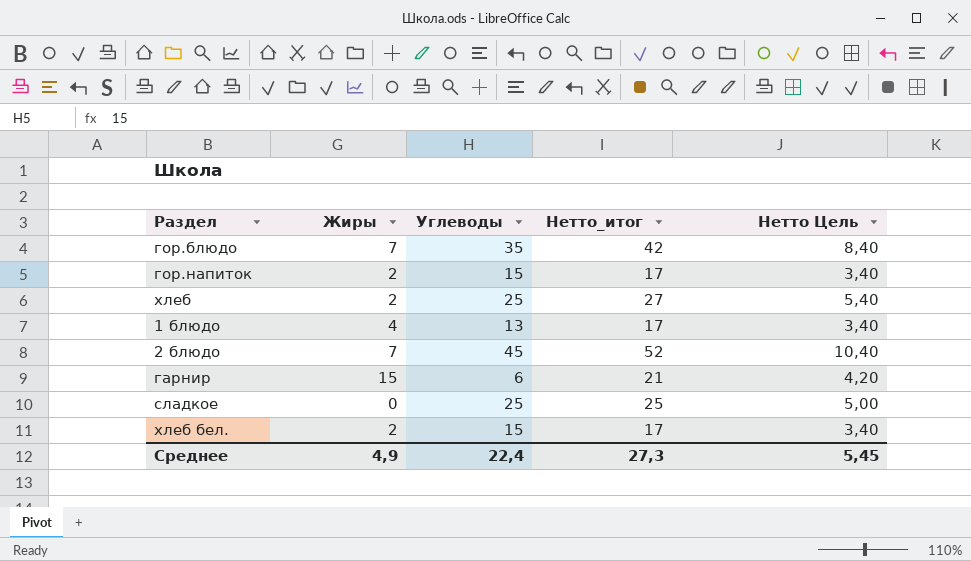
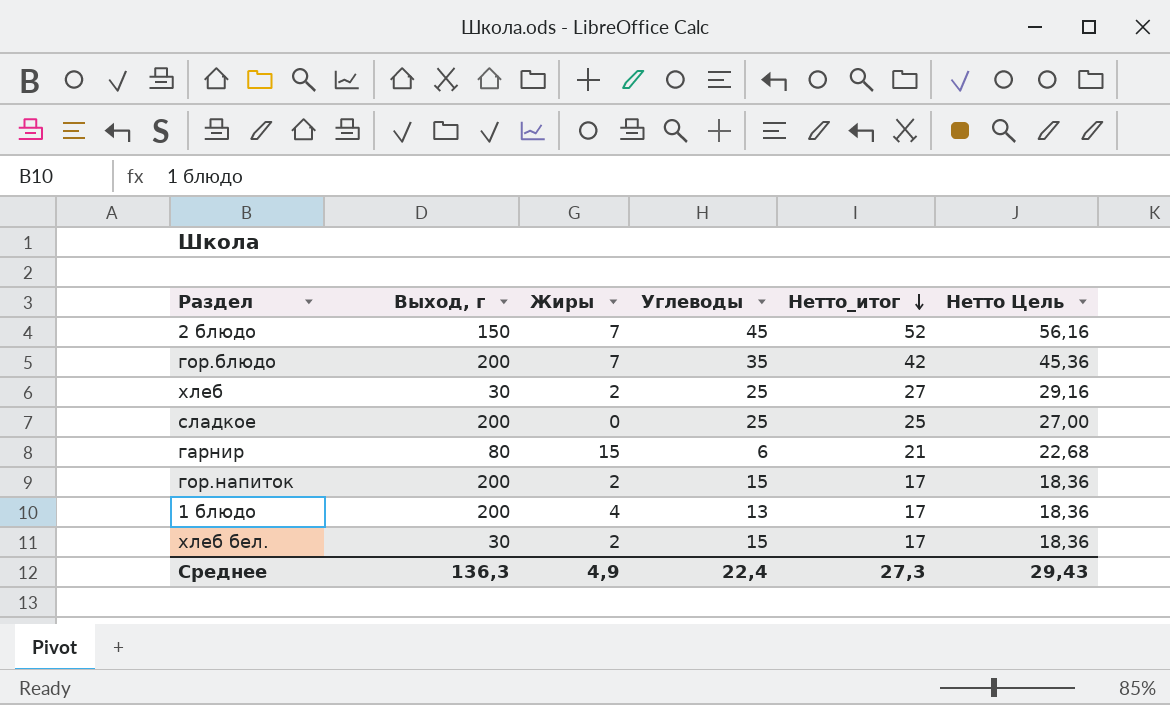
row order: none -> Нетто_итог descending
column Выход, г | position: none -> 2
column Нетто Цель | formula: [Нетто_итог] * 0,2 -> [Нетто_итог] * 1,08
Среднее | Нетто Цель: 5,45 -> 29,43

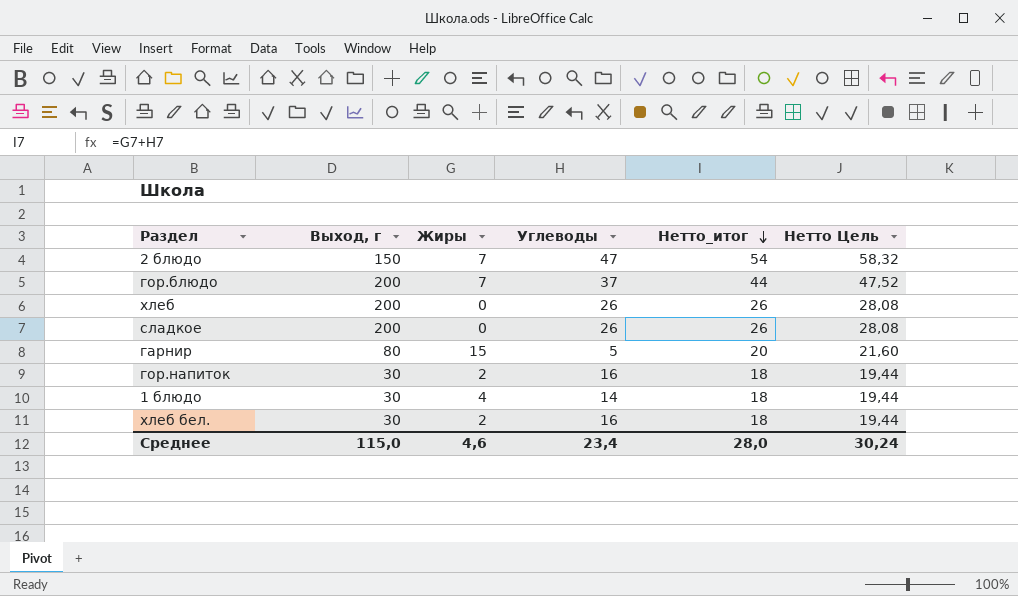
2 блюдо | Углеводы: 45 -> 47
2 блюдо | Нетто_итог: 52 -> 54
2 блюдо | Нетто Цель: 56,16 -> 58,32
гор.блюдо | Углеводы: 35 -> 37
гор.блюдо | Нетто_итог: 42 -> 44
гор.блюдо | Нетто Цель: 45,36 -> 47,52
хлеб | Выход, г: 30 -> 200
хлеб | Жиры: 2 -> 0
хлеб | Углеводы: 25 -> 26
хлеб | Нетто_итог: 27 -> 26
хлеб | Нетто Цель: 29,16 -> 28,08
сладкое | Углеводы: 25 -> 26
сладкое | Нетто_итог: 25 -> 26
сладкое | Нетто Цель: 27,00 -> 28,08
гарнир | Углеводы: 6 -> 5
гарнир | Нетто_итог: 21 -> 20
гарнир | Нетто Цель: 22,68 -> 21,60
гор.напиток | Выход, г: 200 -> 30
гор.напиток | Углеводы: 15 -> 16
гор.напиток | Нетто_итог: 17 -> 18
гор.напиток | Нетто Цель: 18,36 -> 19,44
1 блюдо | Выход, г: 200 -> 30
1 блюдо | Углеводы: 13 -> 14
1 блюдо | Нетто_итог: 17 -> 18
1 блюдо | Нетто Цель: 18,36 -> 19,44
хлеб бел. | Углеводы: 15 -> 16
хлеб бел. | Нетто_итог: 17 -> 18
хлеб бел. | Нетто Цель: 18,36 -> 19,44
Среднее | Выход, г: 136,3 -> 115,0
Среднее | Жиры: 4,9 -> 4,6
Среднее | Углеводы: 22,4 -> 23,4
Среднее | Нетто_итог: 27,3 -> 28,0
Среднее | Нетто Цель: 29,43 -> 30,24

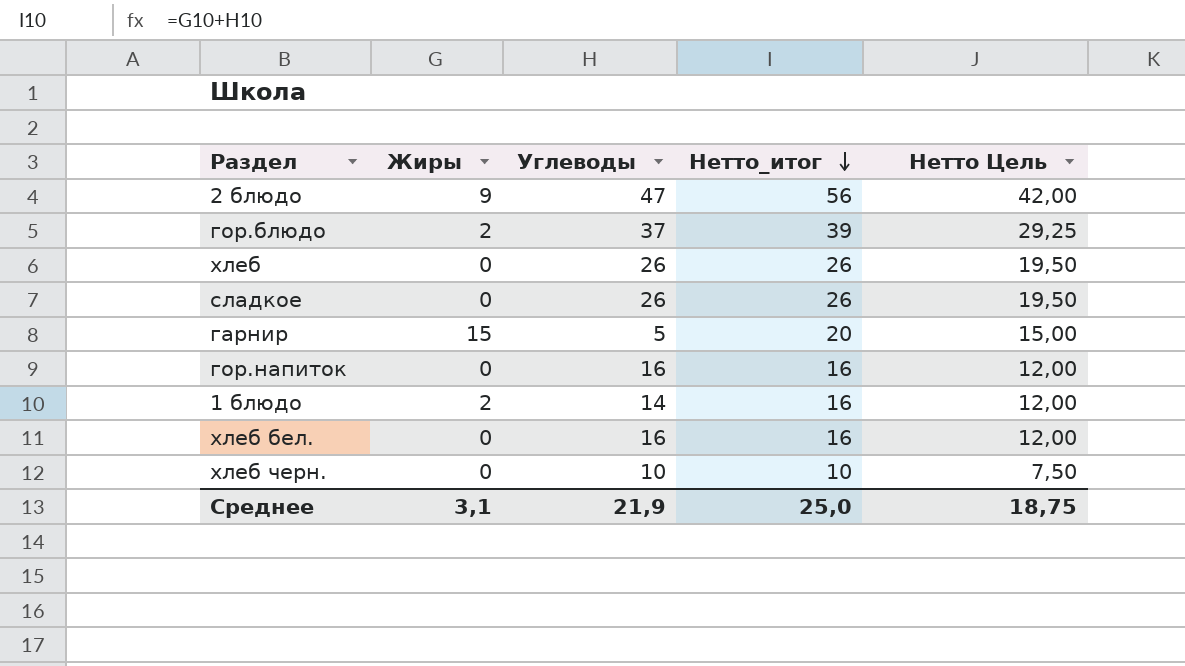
column Выход, г | position: 2 -> none
column Нетто Цель | formula: [Нетто_итог] * 1,08 -> [Нетто_итог] * 0,75
2 блюдо | Жиры: 7 -> 9
2 блюдо | Нетто_итог: 54 -> 56
гор.блюдо | Жиры: 7 -> 2
гор.блюдо | Нетто_итог: 44 -> 39
гор.напиток | Жиры: 2 -> 0
гор.напиток | Нетто_итог: 18 -> 16
1 блюдо | Жиры: 4 -> 2
1 блюдо | Нетто_итог: 18 -> 16
хлеб бел. | Жиры: 2 -> 0
хлеб бел. | Нетто_итог: 18 -> 16
row хлеб черн.: none -> 0 | 10 | 10 | 7,50
Среднее | Жиры: 4,6 -> 3,1
Среднее | Углеводы: 23,4 -> 21,9
Среднее | Нетто_итог: 28,0 -> 25,0
Среднее | Нетто Цель: 30,24 -> 18,75

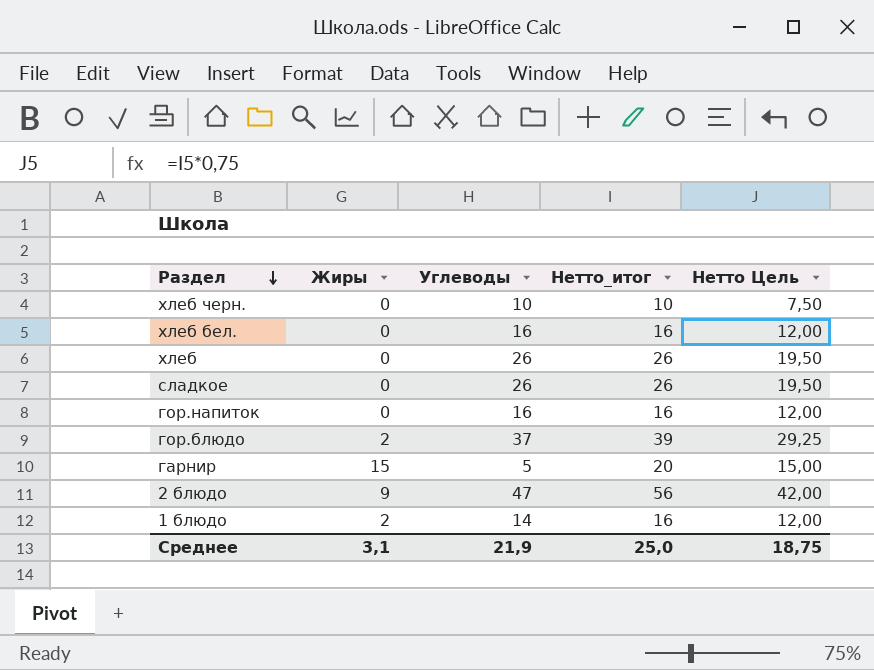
row order: Нетто_итог descending -> Раздел descending

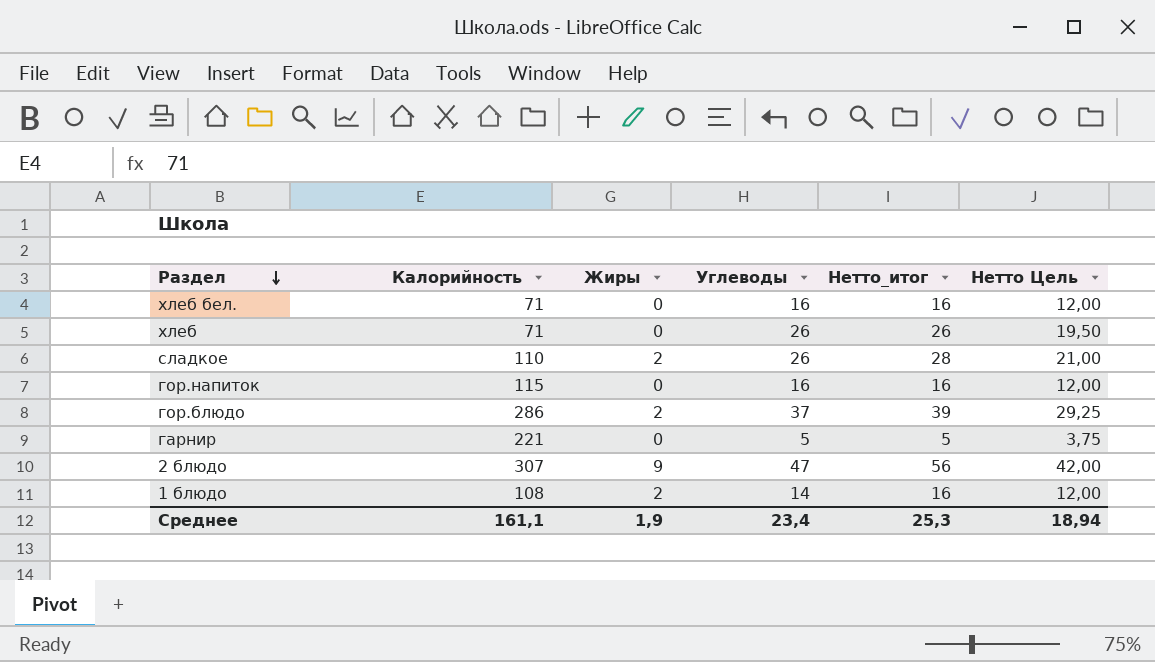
column Калорийность | position: none -> 2
row хлеб черн.: 0 | 10 | 10 | 7,50 -> none
сладкое | Жиры: 0 -> 2
сладкое | Нетто_итог: 26 -> 28
сладкое | Нетто Цель: 19,50 -> 21,00
гарнир | Жиры: 15 -> 0
гарнир | Нетто_итог: 20 -> 5
гарнир | Нетто Цель: 15,00 -> 3,75
Среднее | Жиры: 3,1 -> 1,9
Среднее | Углеводы: 21,9 -> 23,4
Среднее | Нетто_итог: 25,0 -> 25,3
Среднее | Нетто Цель: 18,75 -> 18,94

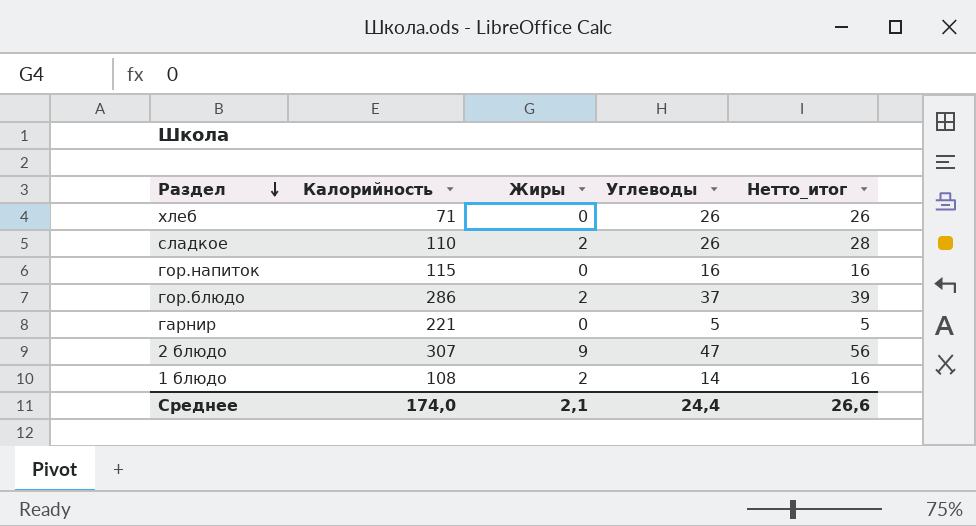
column Нетто Цель | formula: [Нетто_итог] * 0,75 -> none
row хлеб бел.: 71 | 0 | 16 | 16 | 12,00 -> none
Среднее | Калорийность: 161,1 -> 174,0
Среднее | Жиры: 1,9 -> 2,1
Среднее | Углеводы: 23,4 -> 24,4
Среднее | Нетто_итог: 25,3 -> 26,6

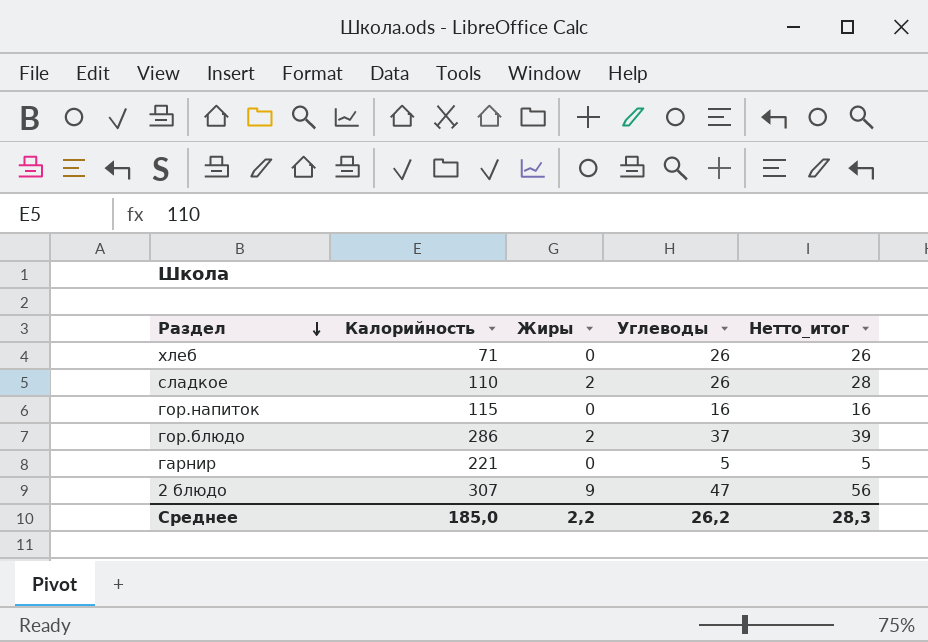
row 1 блюдо: 108 | 2 | 14 | 16 -> none
Среднее | Калорийность: 174,0 -> 185,0
Среднее | Жиры: 2,1 -> 2,2
Среднее | Углеводы: 24,4 -> 26,2
Среднее | Нетто_итог: 26,6 -> 28,3

